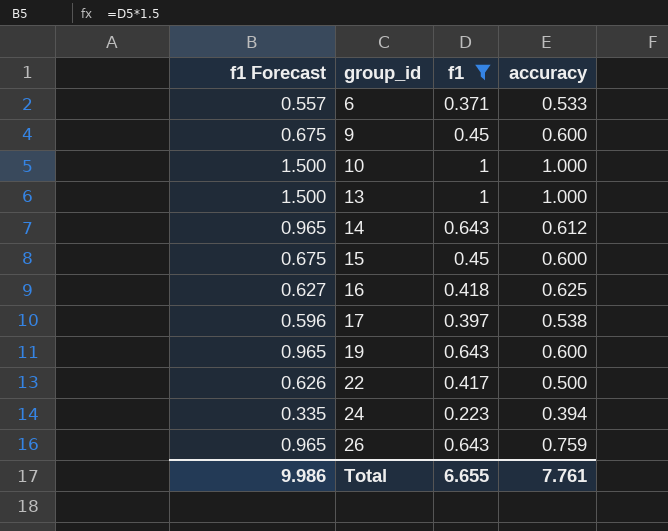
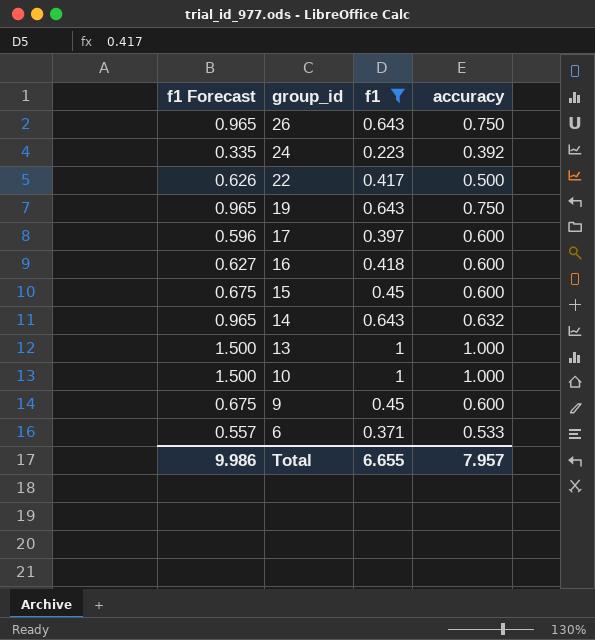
row order: group_id ascending -> group_id descending
26 | accuracy: 0.759 -> 0.750
24 | accuracy: 0.394 -> 0.392
19 | accuracy: 0.600 -> 0.750
17 | accuracy: 0.538 -> 0.600
16 | accuracy: 0.625 -> 0.600
14 | accuracy: 0.612 -> 0.632
Total | accuracy: 7.761 -> 7.957

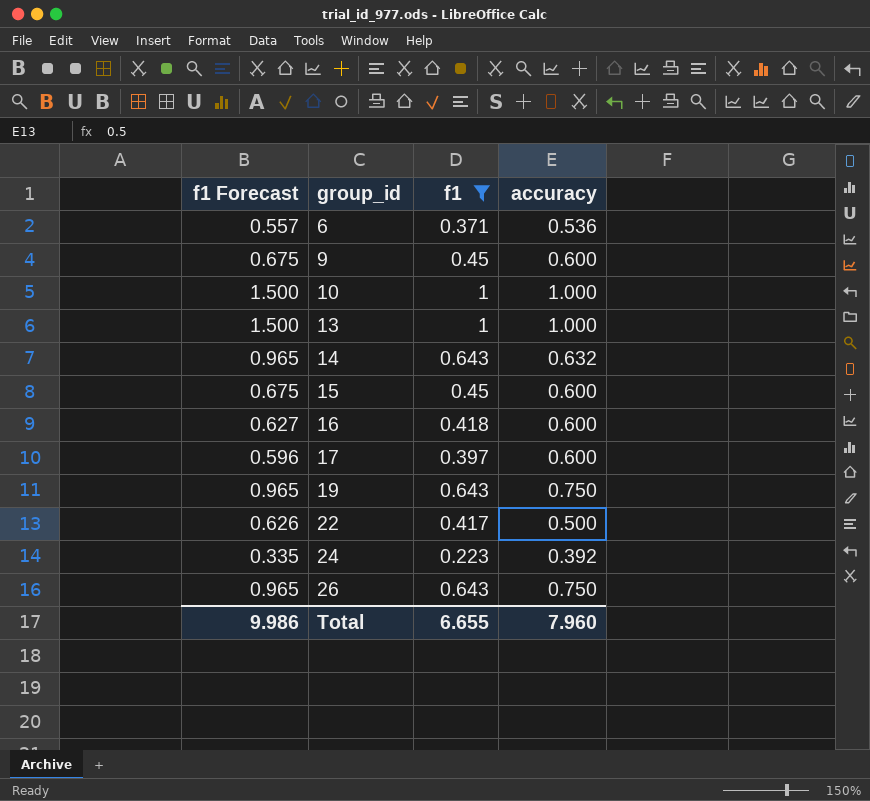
row order: group_id descending -> group_id ascending
6 | accuracy: 0.533 -> 0.536
Total | accuracy: 7.957 -> 7.960

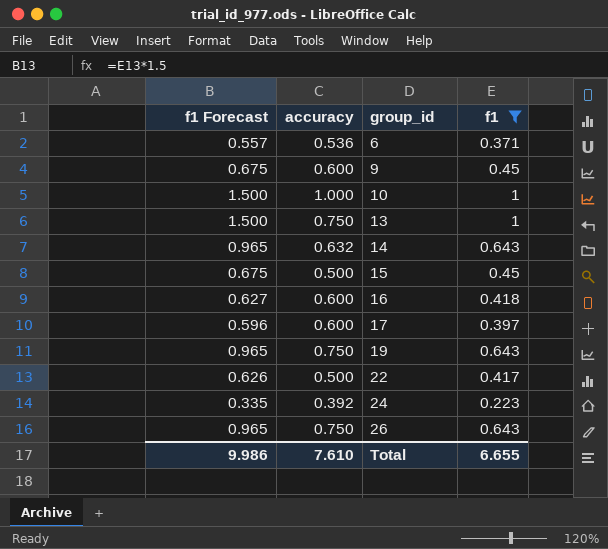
column accuracy | position: 4 -> 2
13 | accuracy: 1.000 -> 0.750
15 | accuracy: 0.600 -> 0.500
Total | accuracy: 7.960 -> 7.610

